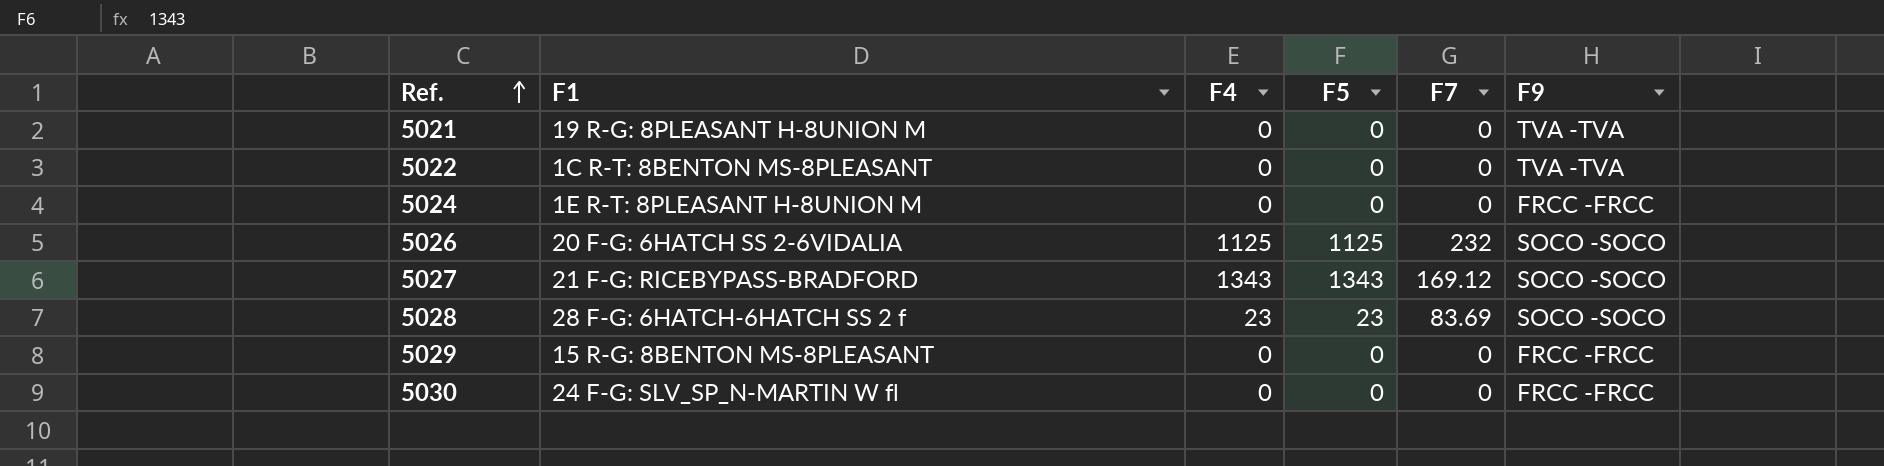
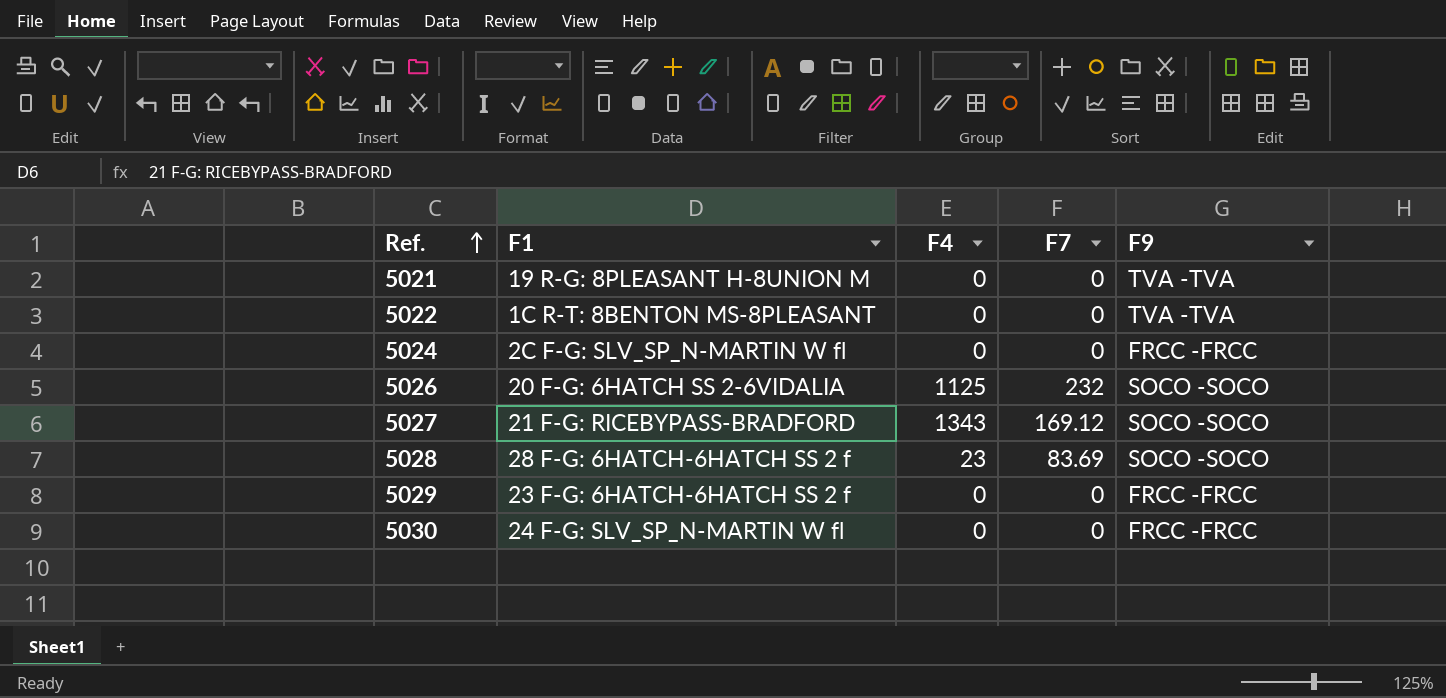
column F5 | position: 4 -> none
5024 | F1: 1E R-T: 8PLEASANT H-8UNION M -> 2C F-G: SLV_SP_N-MARTIN W fl
5029 | F1: 15 R-G: 8BENTON MS-8PLEASANT -> 23 F-G: 6HATCH-6HATCH SS 2 f

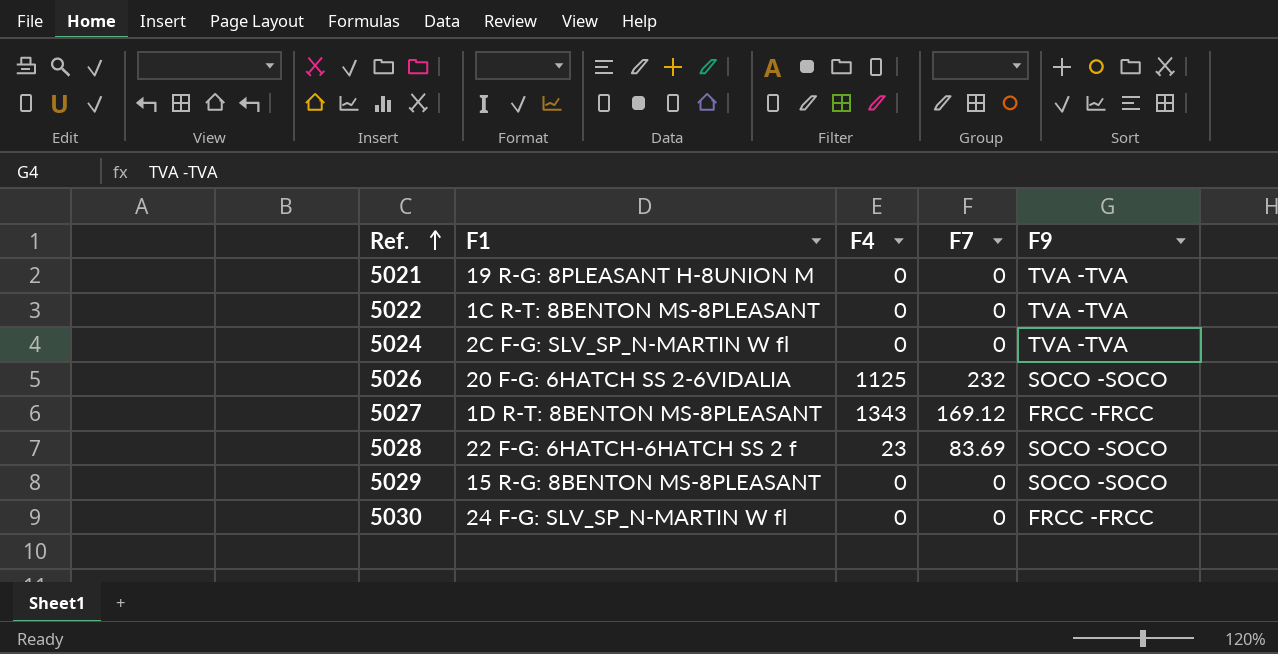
5024 | F9: FRCC -FRCC -> TVA -TVA
5027 | F1: 21 F-G: RICEBYPASS-BRADFORD -> 1D R-T: 8BENTON MS-8PLEASANT
5027 | F9: SOCO -SOCO -> FRCC -FRCC
5028 | F1: 28 F-G: 6HATCH-6HATCH SS 2 f -> 22 F-G: 6HATCH-6HATCH SS 2 f
5029 | F1: 23 F-G: 6HATCH-6HATCH SS 2 f -> 15 R-G: 8BENTON MS-8PLEASANT
5029 | F9: FRCC -FRCC -> SOCO -SOCO

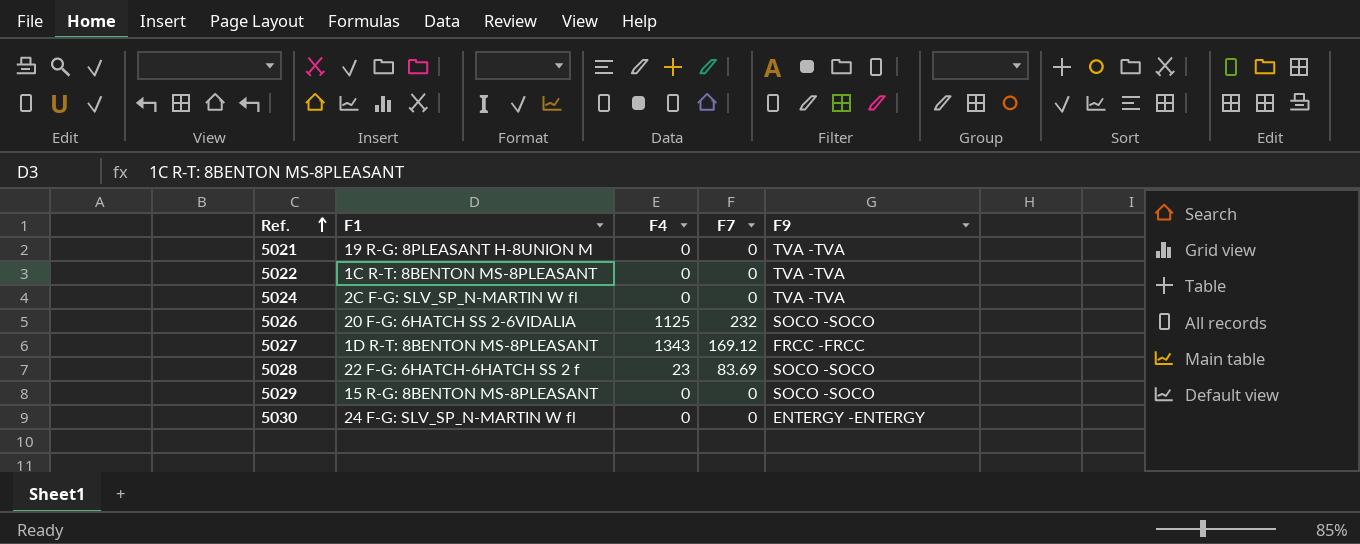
5030 | F9: FRCC -FRCC -> ENTERGY -ENTERGY

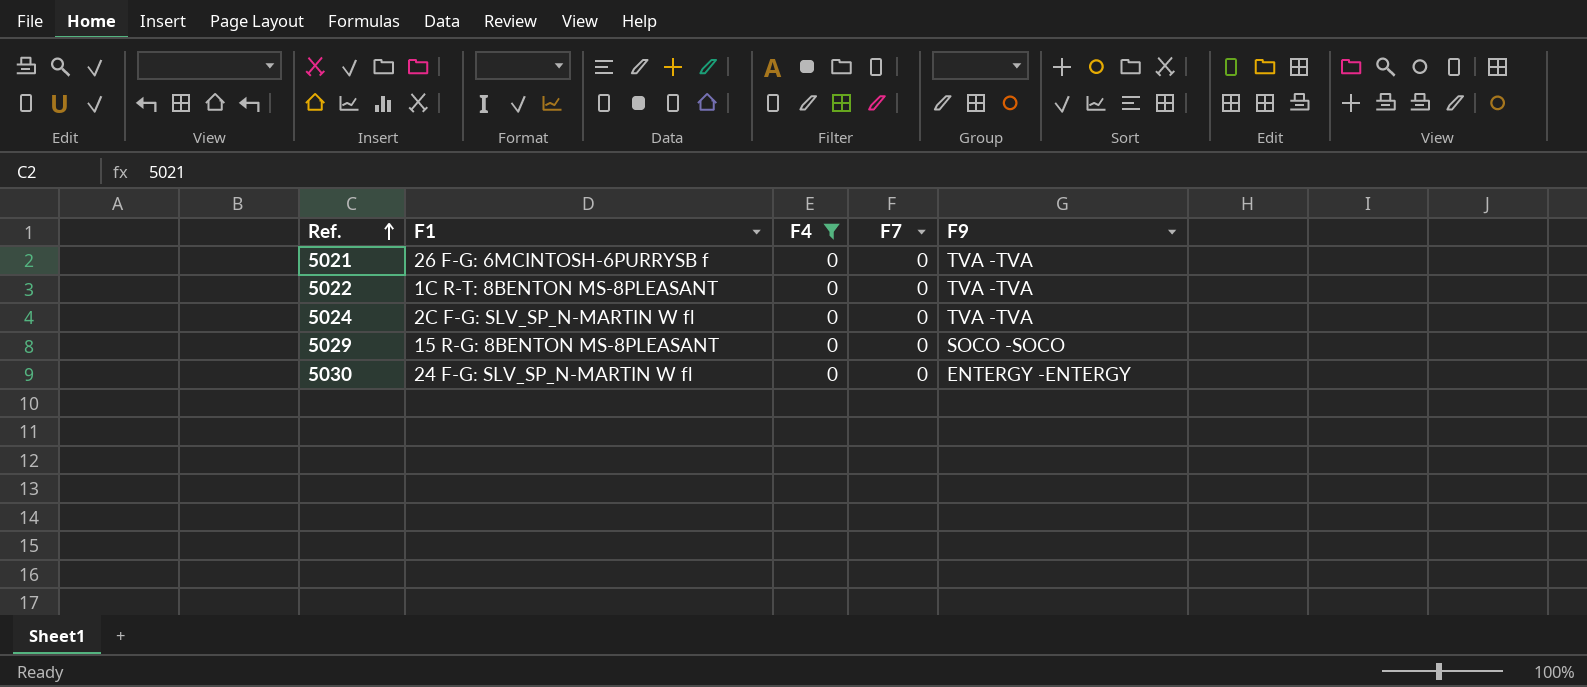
filter: none -> F4 = 0
5021 | F1: 19 R-G: 8PLEASANT H-8UNION M -> 26 F-G: 6MCINTOSH-6PURRYSB f

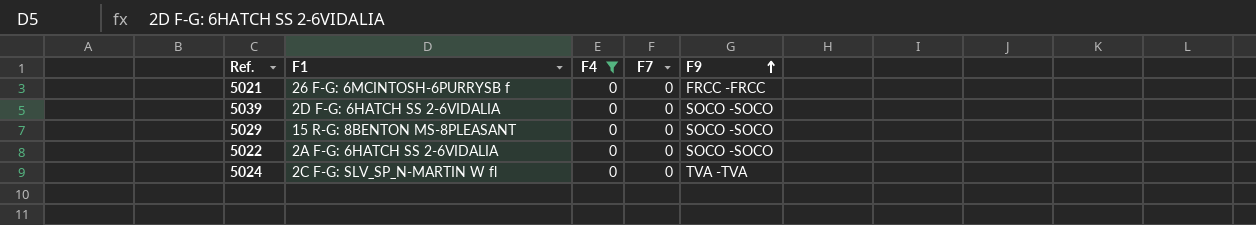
row order: Ref. ascending -> F9 ascending
row 5030: 24 F-G: SLV_SP_N-MARTIN W fl | 0 | 0 | ENTERGY -ENTERGY -> none
5021 | F9: TVA -TVA -> FRCC -FRCC
row 5039: none -> 2D F-G: 6HATCH SS 2-6VIDALIA | 0 | 0 | SOCO -SOCO
5022 | F1: 1C R-T: 8BENTON MS-8PLEASANT -> 2A F-G: 6HATCH SS 2-6VIDALIA
5022 | F9: TVA -TVA -> SOCO -SOCO

